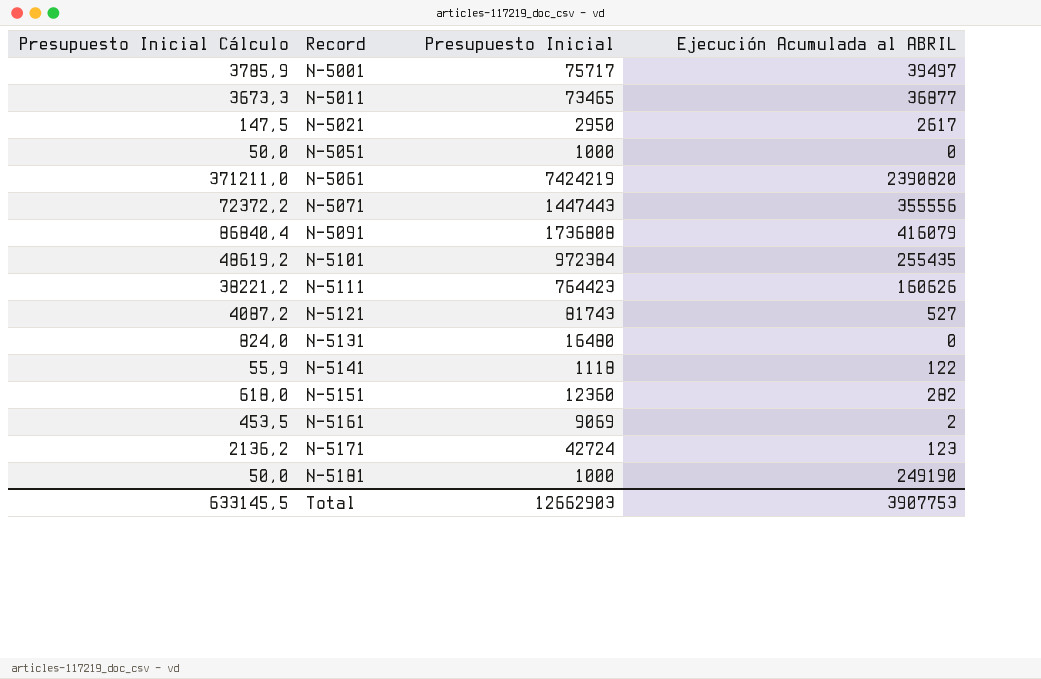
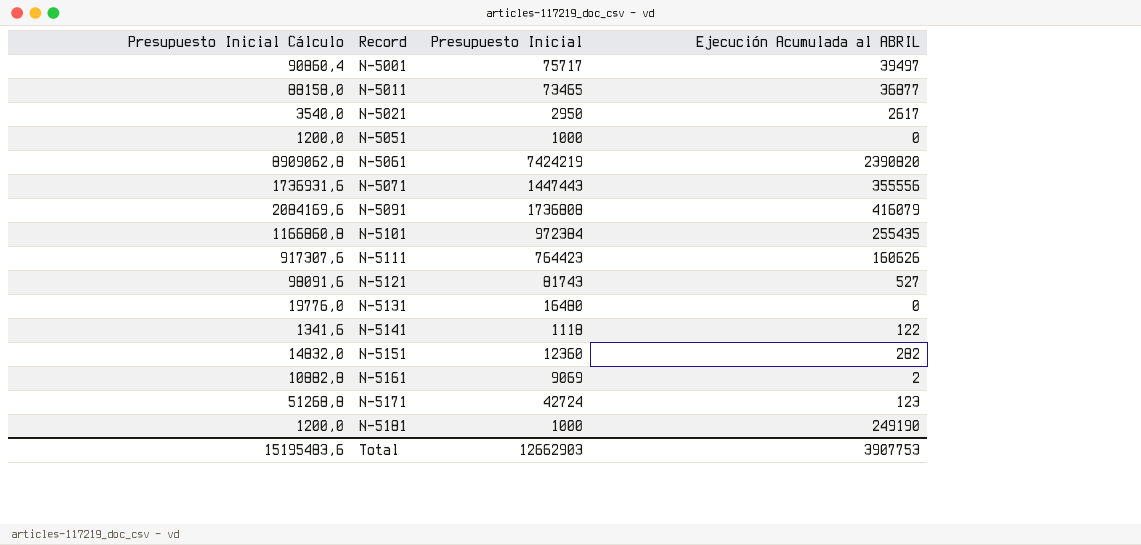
column Presupuesto Inicial Cálculo | formula: [Presupuesto Inicial] * 0,05 -> [Presupuesto Inicial] * 1,2
Total | Presupuesto Inicial Cálculo: 633145,5 -> 15195483,6

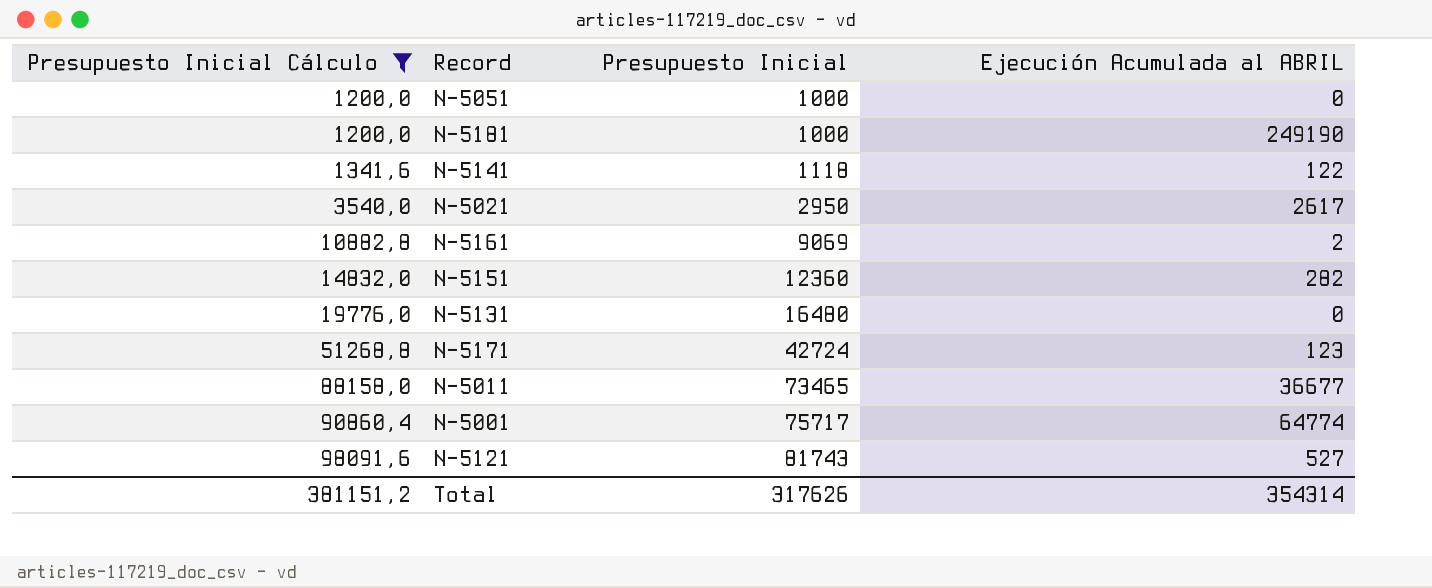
filter: none -> Presupuesto Inicial Cálculo <= 98091,6
row order: Record ascending -> Presupuesto Inicial Cálculo ascending
N-5011 | Ejecución Acumulada al ABRIL: 36877 -> 36677
N-5001 | Ejecución Acumulada al ABRIL: 39497 -> 64774
Total | Presupuesto Inicial Cálculo: 15195483,6 -> 381151,2
Total | Presupuesto Inicial: 12662903 -> 317626
Total | Ejecución Acumulada al ABRIL: 3907753 -> 354314

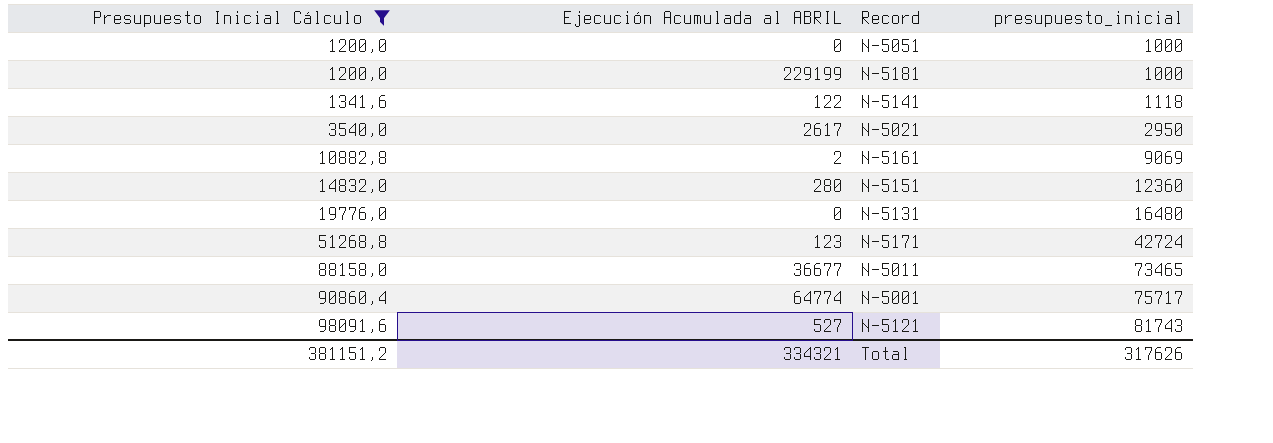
column Ejecución Acumulada al ABRIL | position: 4 -> 2
column name: Presupuesto Inicial -> presupuesto_inicial
N-5181 | Ejecución Acumulada al ABRIL: 249190 -> 229199
N-5151 | Ejecución Acumulada al ABRIL: 282 -> 280
Total | Ejecución Acumulada al ABRIL: 354314 -> 334321

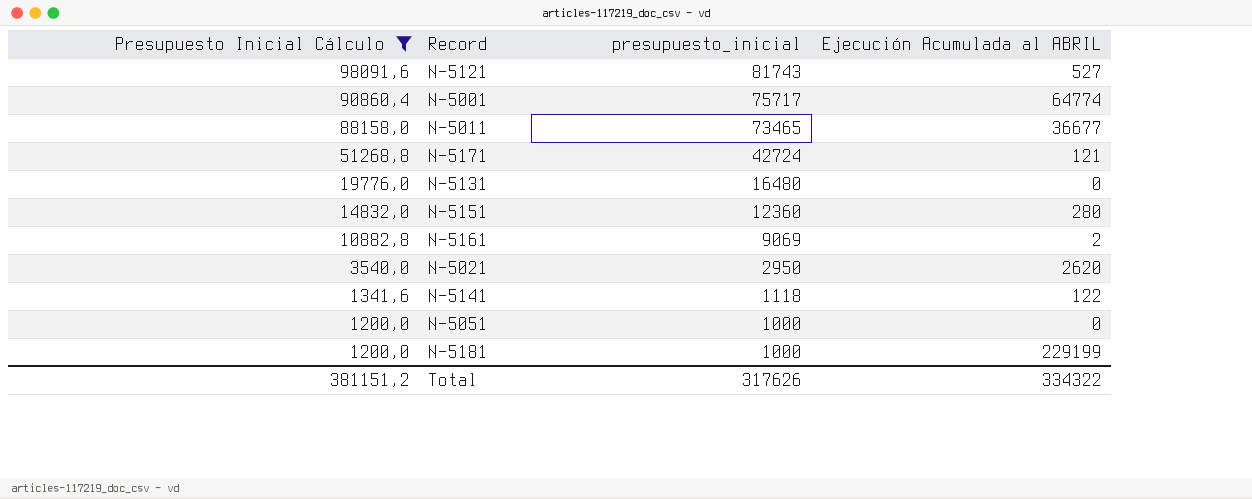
row order: Presupuesto Inicial Cálculo ascending -> Presupuesto Inicial Cálculo descending
column Ejecución Acumulada al ABRIL | position: 2 -> 4
N-5171 | Ejecución Acumulada al ABRIL: 123 -> 121
N-5021 | Ejecución Acumulada al ABRIL: 2617 -> 2620
Total | Ejecución Acumulada al ABRIL: 334321 -> 334322

